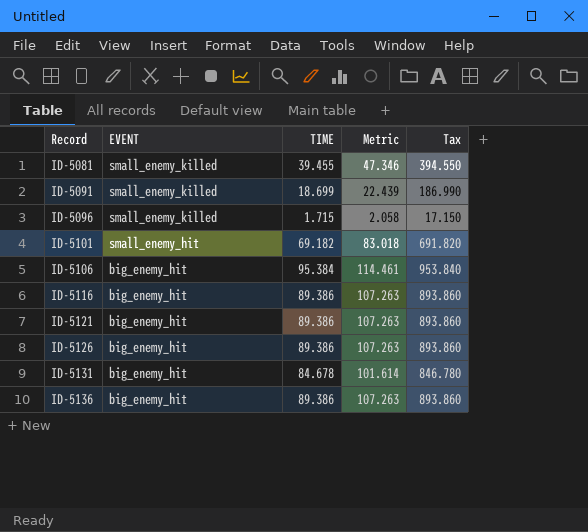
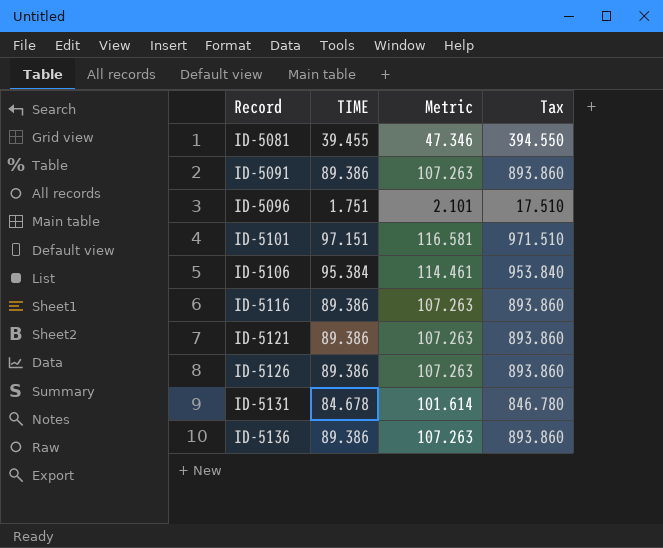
column EVENT | position: 2 -> none
ID-5091 | TIME: 18.699 -> 89.386
ID-5091 | Metric: 22.439 -> 107.263
ID-5091 | Tax: 186.990 -> 893.860
ID-5096 | TIME: 1.715 -> 1.751
ID-5096 | Metric: 2.058 -> 2.101
ID-5096 | Tax: 17.150 -> 17.510
ID-5101 | TIME: 69.182 -> 97.151
ID-5101 | Metric: 83.018 -> 116.581
ID-5101 | Tax: 691.820 -> 971.510

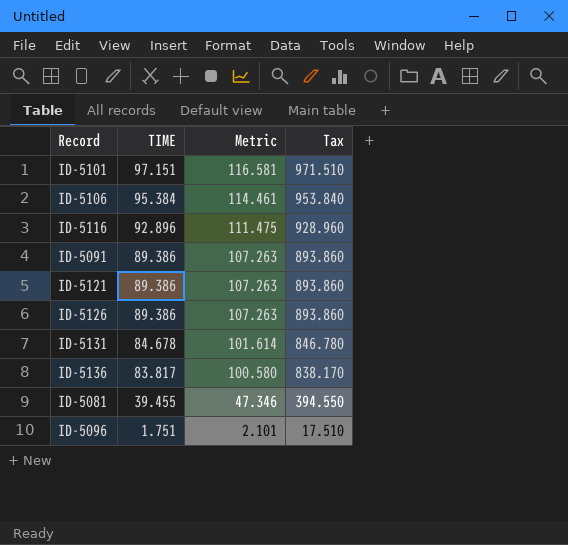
row order: Record ascending -> TIME descending
ID-5116 | TIME: 89.386 -> 92.896
ID-5116 | Metric: 107.263 -> 111.475
ID-5116 | Tax: 893.860 -> 928.960
ID-5136 | TIME: 89.386 -> 83.817
ID-5136 | Metric: 107.263 -> 100.580
ID-5136 | Tax: 893.860 -> 838.170

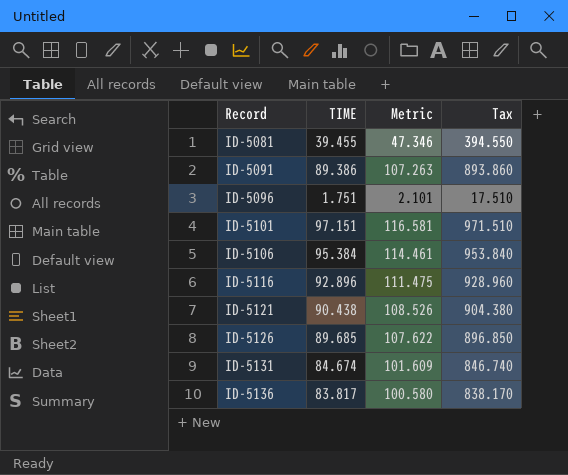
row order: TIME descending -> Record ascending
ID-5121 | TIME: 89.386 -> 90.438
ID-5121 | Metric: 107.263 -> 108.526
ID-5121 | Tax: 893.860 -> 904.380
ID-5126 | TIME: 89.386 -> 89.685
ID-5126 | Metric: 107.263 -> 107.622
ID-5126 | Tax: 893.860 -> 896.850
ID-5131 | TIME: 84.678 -> 84.674
ID-5131 | Metric: 101.614 -> 101.609
ID-5131 | Tax: 846.780 -> 846.740

